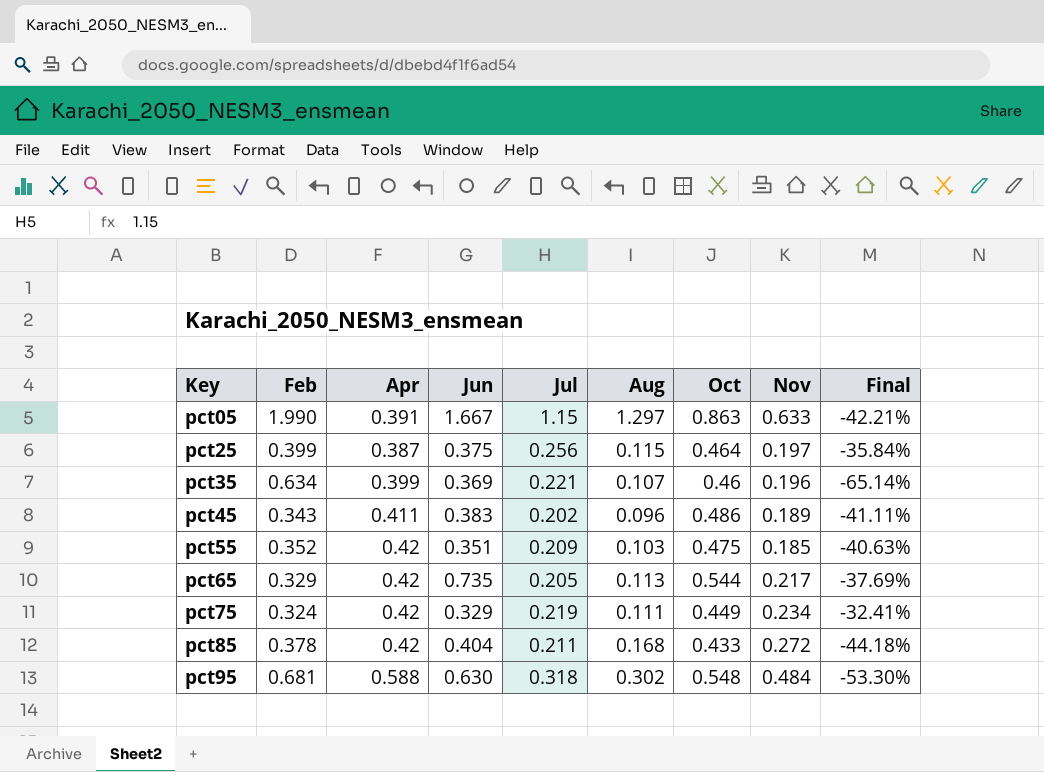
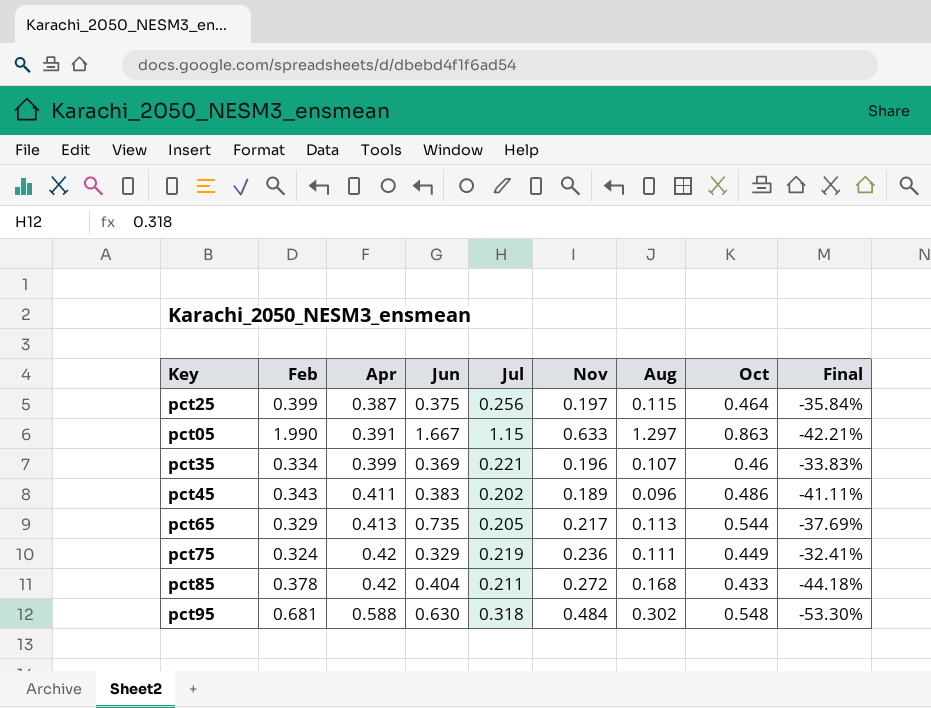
row order: Key ascending -> Apr ascending
column Nov | position: 8 -> 6
row pct55: 0.352 | 0.42 | 0.351 | 0.209 | 0.103 | 0.475 | 0.185 | -40.63% -> none
pct35 | Feb: 0.634 -> 0.334
pct35 | Final: -65.14% -> -33.83%
pct65 | Apr: 0.42 -> 0.413
pct75 | Nov: 0.234 -> 0.236

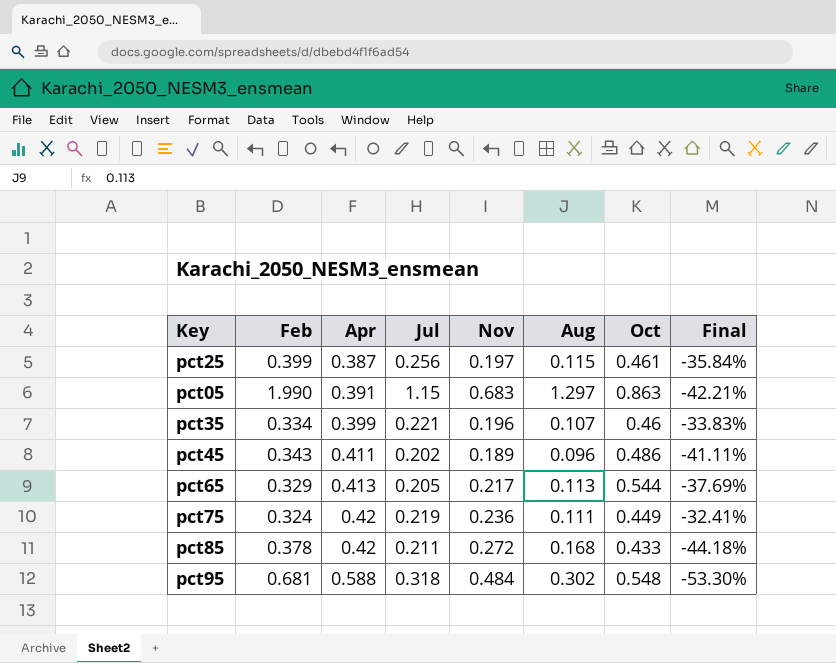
column Jun | position: 4 -> none
pct25 | Oct: 0.464 -> 0.461
pct05 | Nov: 0.633 -> 0.683

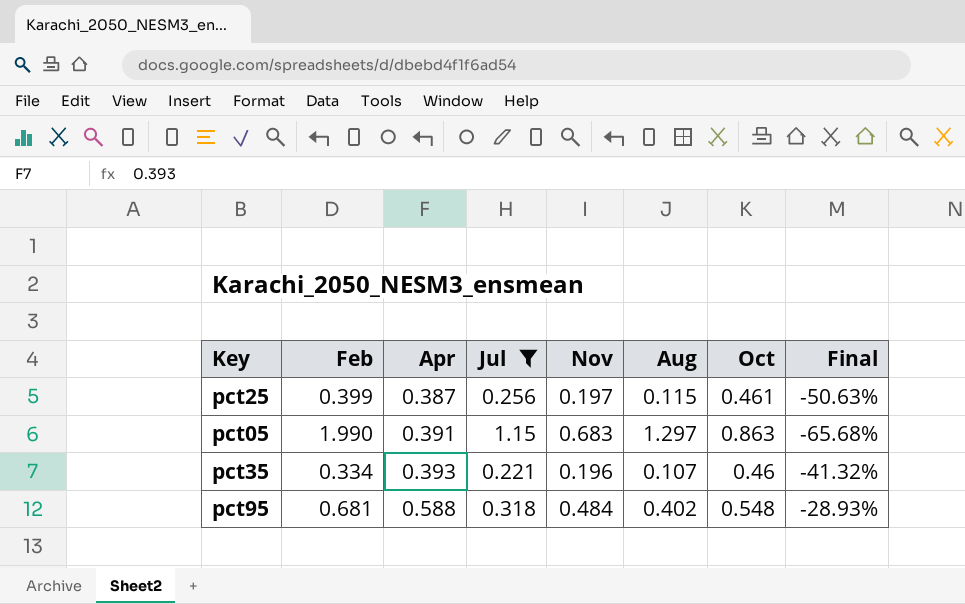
filter: none -> Jul >= 0.221
column Final | formula: ([Jul] - [Feb]) / [Feb] -> ([Nov] - [Feb]) / [Feb]
pct35 | Apr: 0.399 -> 0.393
pct95 | Aug: 0.302 -> 0.402

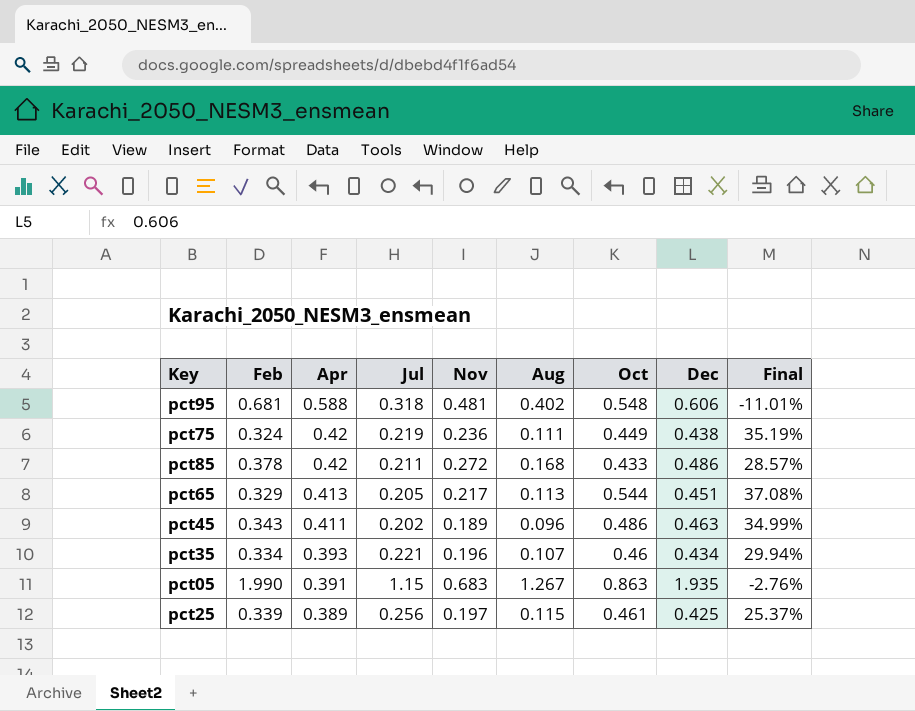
filter: Jul >= 0.221 -> none
row order: Apr ascending -> Apr descending
column Dec | position: none -> 8
column Final | formula: ([Nov] - [Feb]) / [Feb] -> ([Dec] - [Feb]) / [Feb]
pct95 | Nov: 0.484 -> 0.481
pct05 | Aug: 1.297 -> 1.267
pct25 | Feb: 0.399 -> 0.339
pct25 | Apr: 0.387 -> 0.389

